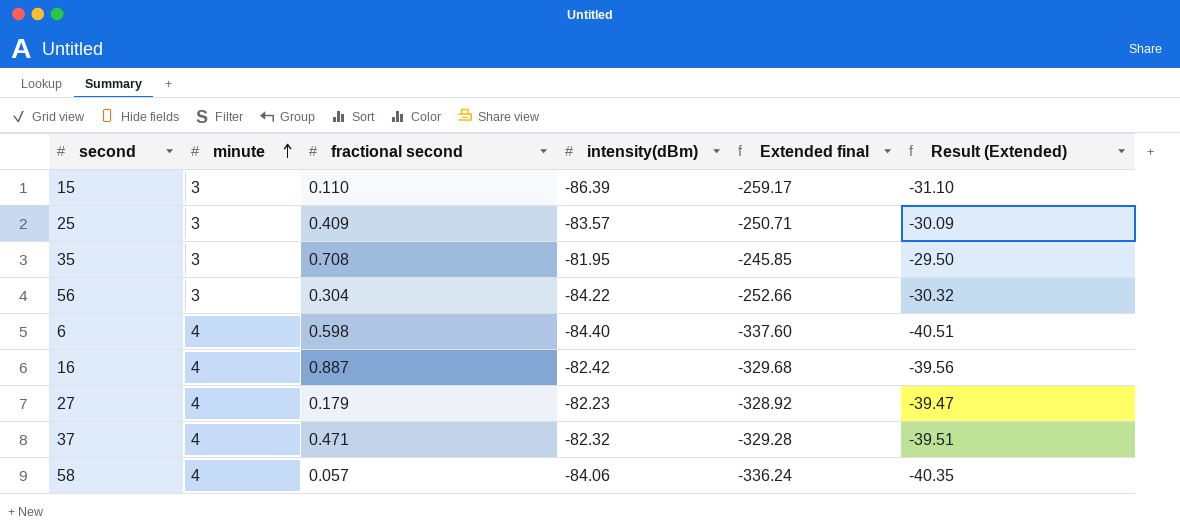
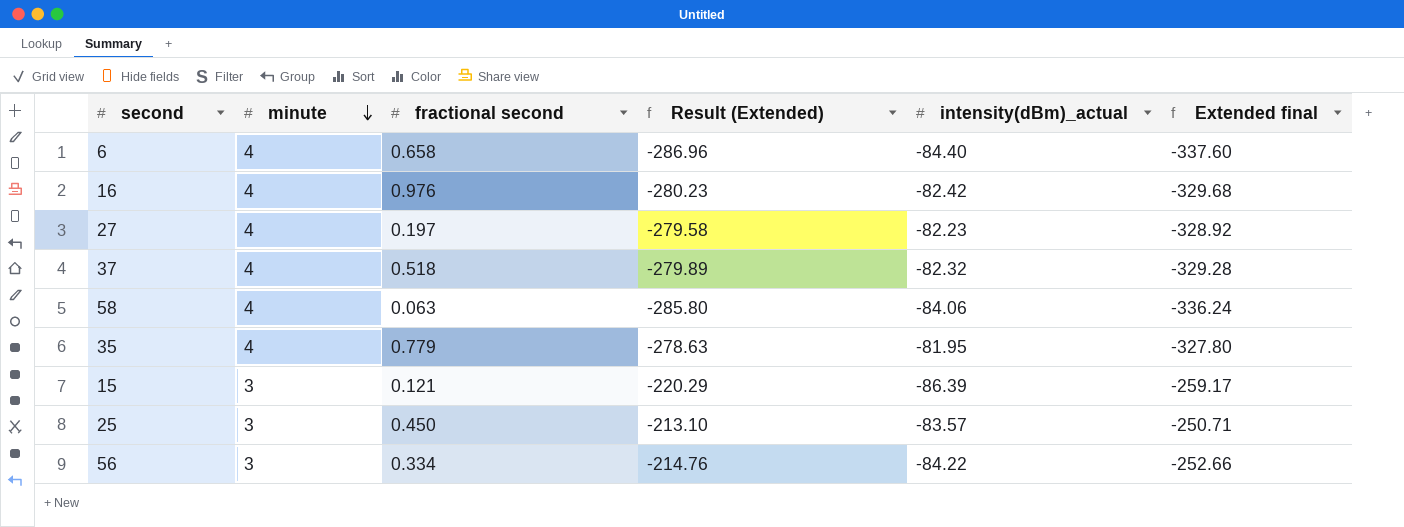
row order: minute ascending -> minute descending
column Result (Extended) | formula: [Extended final] * 0.12 -> [Extended final] * 0.85
column Result (Extended) | position: 6 -> 4
column name: intensity(dBm) -> intensity(dBm)_actual
6 | fractional second: 0.598 -> 0.658
16 | fractional second: 0.887 -> 0.976
27 | fractional second: 0.179 -> 0.197
37 | fractional second: 0.471 -> 0.518
58 | fractional second: 0.057 -> 0.063
35 | minute: 3 -> 4
35 | fractional second: 0.708 -> 0.779
35 | Extended final: -245.85 -> -327.80
15 | fractional second: 0.110 -> 0.121
25 | fractional second: 0.409 -> 0.450
56 | fractional second: 0.304 -> 0.334

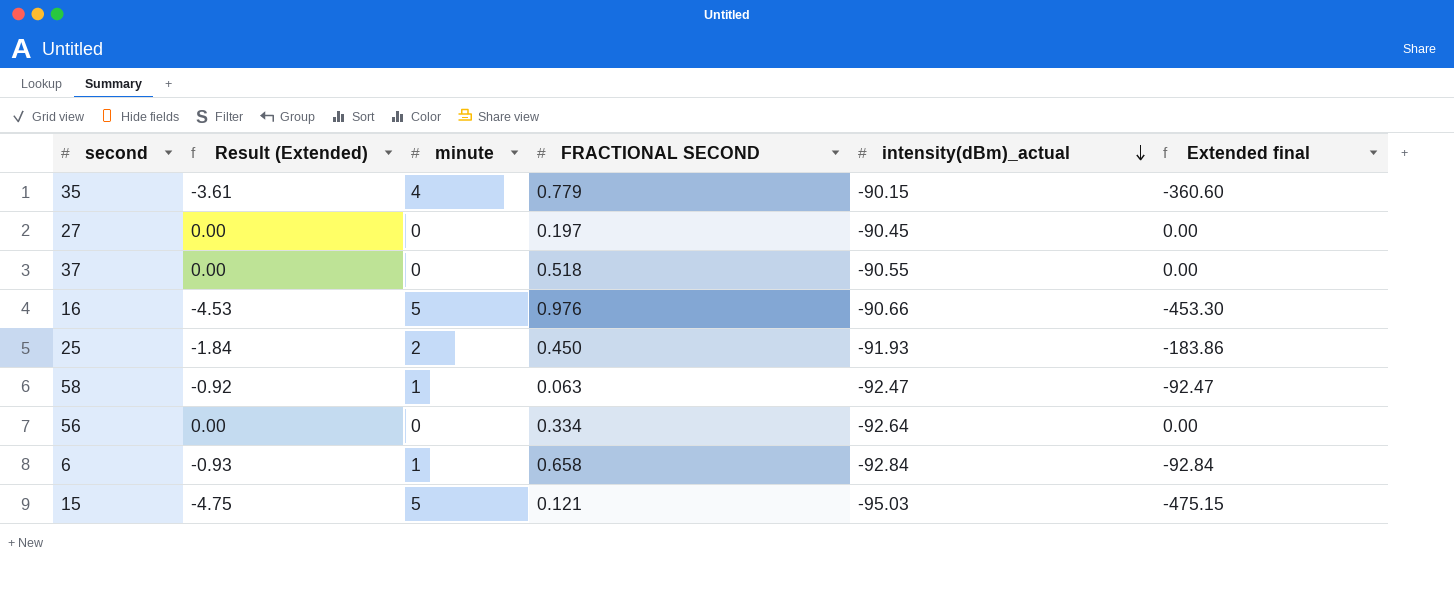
row order: minute descending -> intensity(dBm)_actual descending
column Result (Extended) | formula: [Extended final] * 0.85 -> [Extended final] * 0.01
column Result (Extended) | position: 4 -> 2
column name: fractional second -> FRACTIONAL SECOND
35 | intensity(dBm)_actual: -81.95 -> -90.15
35 | Extended final: -327.80 -> -360.60
27 | minute: 4 -> 0
27 | intensity(dBm)_actual: -82.23 -> -90.45
27 | Extended final: -328.92 -> 0.00
37 | minute: 4 -> 0
37 | intensity(dBm)_actual: -82.32 -> -90.55
37 | Extended final: -329.28 -> 0.00
16 | minute: 4 -> 5
16 | intensity(dBm)_actual: -82.42 -> -90.66
16 | Extended final: -329.68 -> -453.30
25 | minute: 3 -> 2
25 | intensity(dBm)_actual: -83.57 -> -91.93
25 | Extended final: -250.71 -> -183.86
58 | minute: 4 -> 1
58 | intensity(dBm)_actual: -84.06 -> -92.47
58 | Extended final: -336.24 -> -92.47
56 | minute: 3 -> 0
56 | intensity(dBm)_actual: -84.22 -> -92.64
56 | Extended final: -252.66 -> 0.00
6 | minute: 4 -> 1
6 | intensity(dBm)_actual: -84.40 -> -92.84
6 | Extended final: -337.60 -> -92.84
15 | minute: 3 -> 5
15 | intensity(dBm)_actual: -86.39 -> -95.03
15 | Extended final: -259.17 -> -475.15

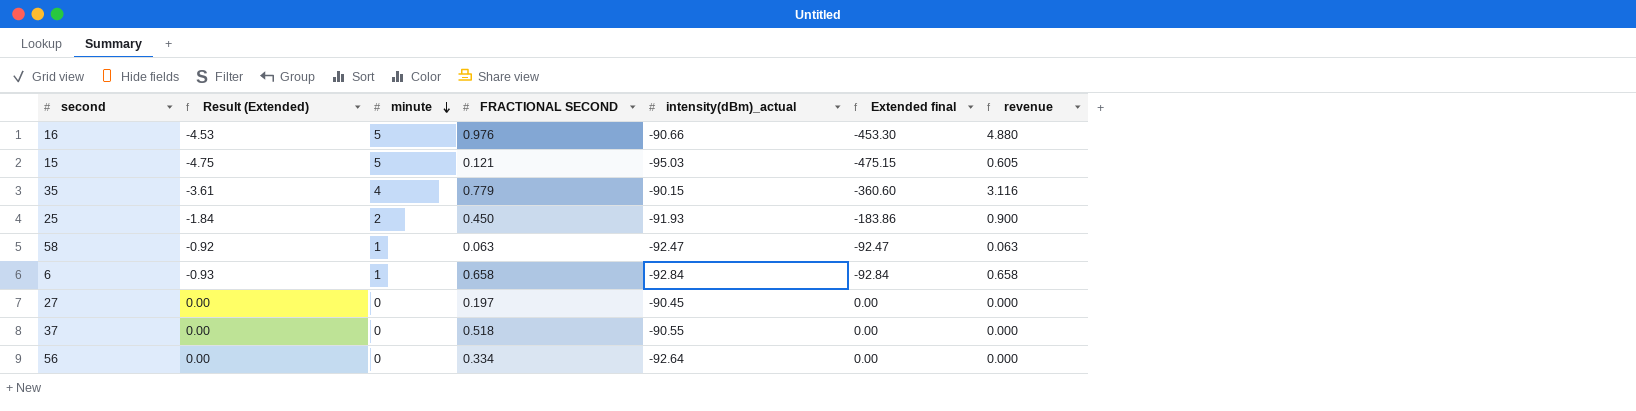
row order: intensity(dBm)_actual descending -> minute descending
column revenue | formula: none -> [minute] * [FRACTIONAL SECOND]

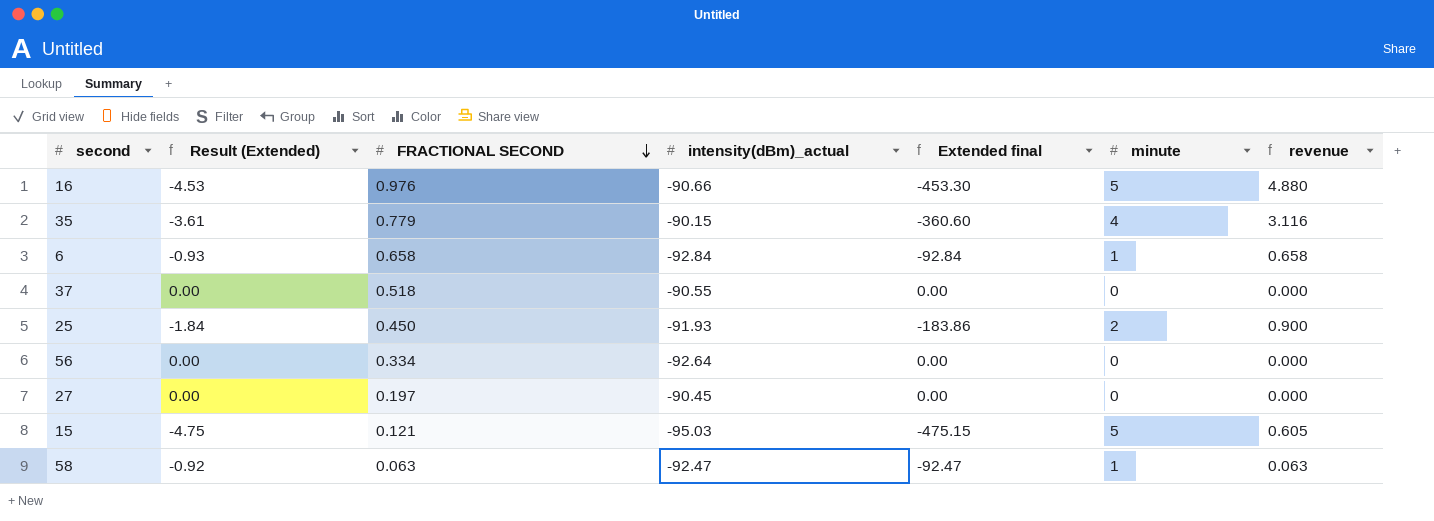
row order: minute descending -> FRACTIONAL SECOND descending
column minute | position: 3 -> 6

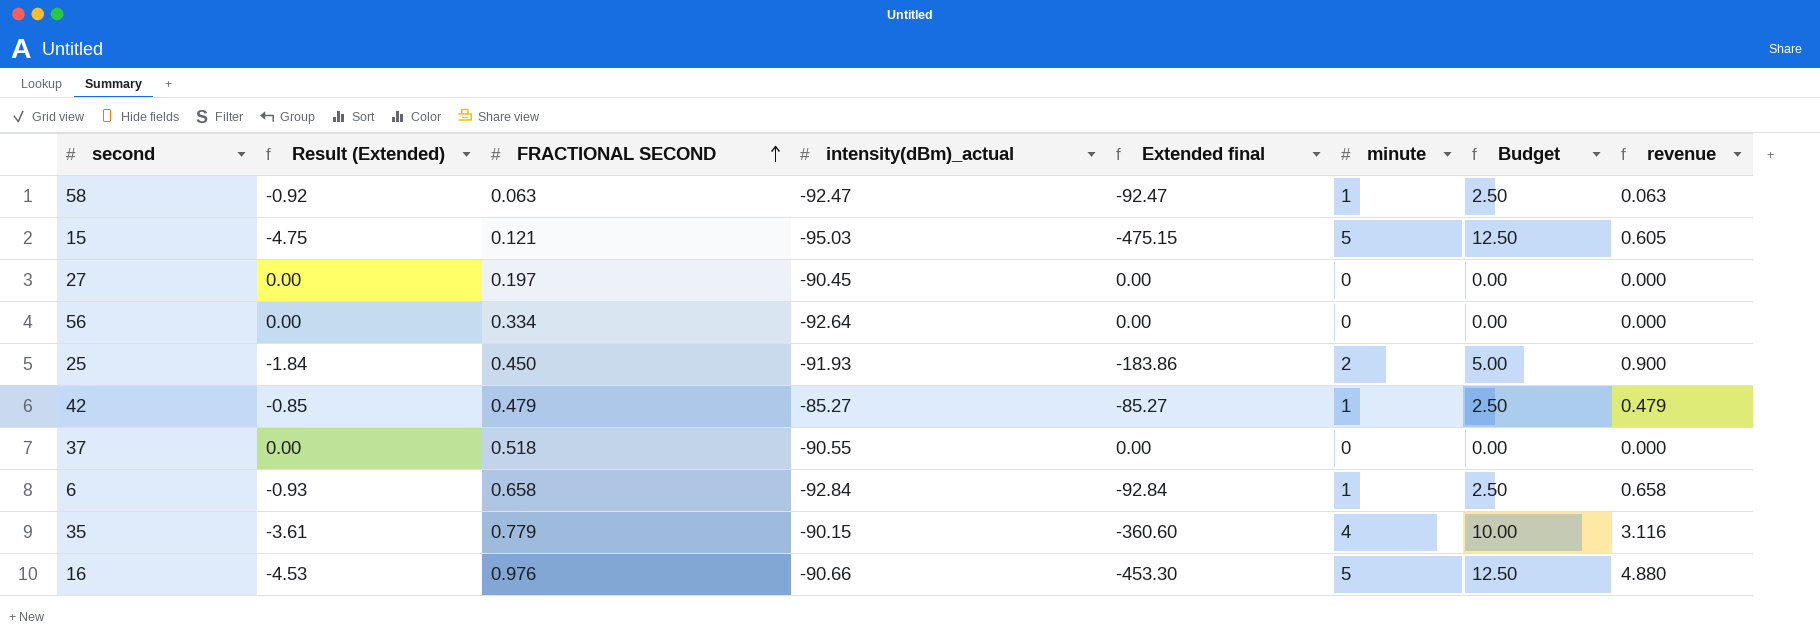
row order: FRACTIONAL SECOND descending -> FRACTIONAL SECOND ascending
column Budget | formula: none -> [minute] * 2.5
row 42: none -> -0.85 | 0.479 | -85.27 | -85.27 | 1 | 2.50 | 0.479

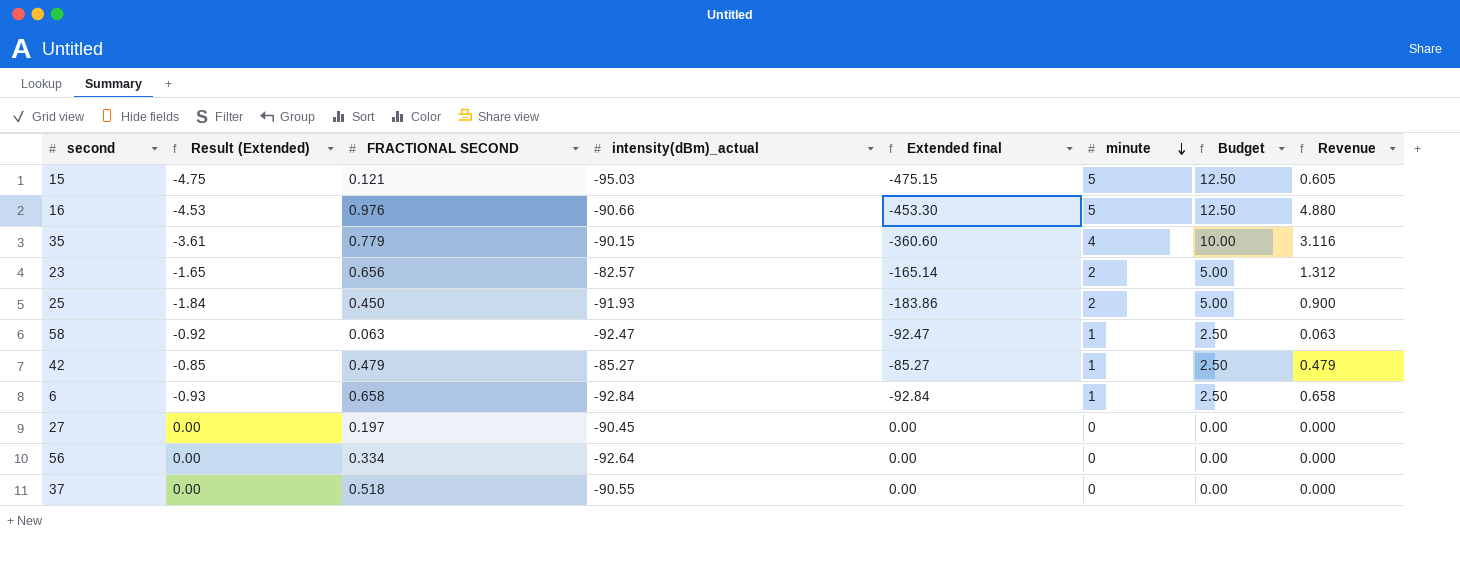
row order: FRACTIONAL SECOND ascending -> minute descending
column name: revenue -> Revenue
row 23: none -> -1.65 | 0.656 | -82.57 | -165.14 | 2 | 5.00 | 1.312

